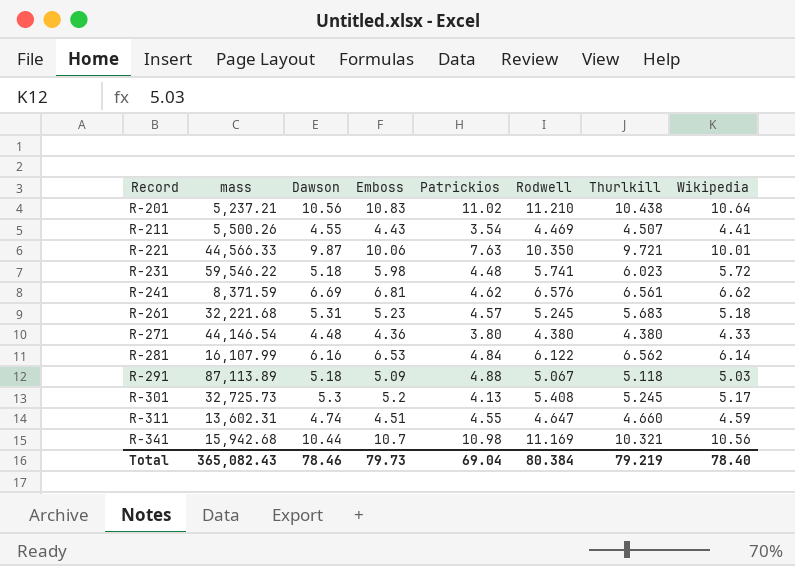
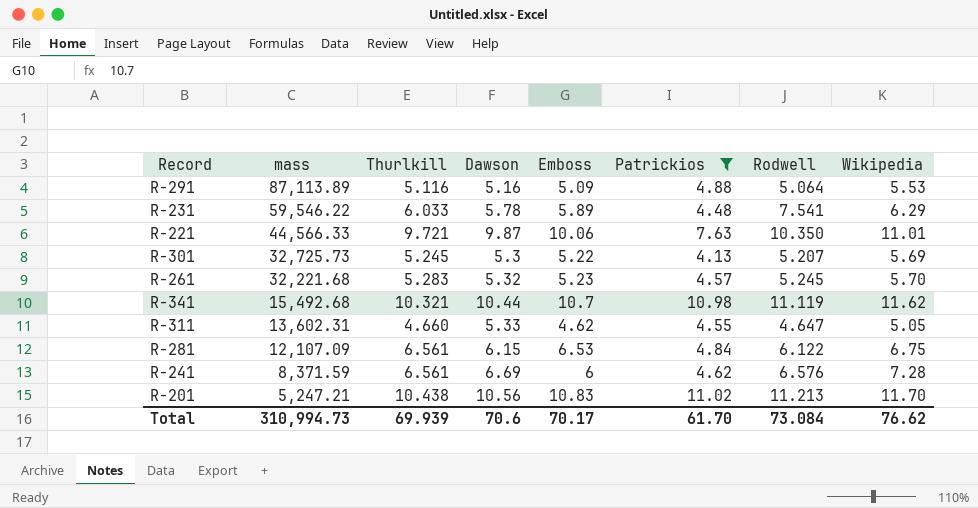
filter: none -> Patrickios >= 4.13
row order: Record ascending -> mass descending
column Thurlkill | position: 7 -> 3
R-291 | Thurlkill: 5.118 -> 5.116
R-291 | Dawson: 5.18 -> 5.16
R-291 | Rodwell: 5.067 -> 5.064
R-291 | Wikipedia: 5.03 -> 5.53
R-231 | Thurlkill: 6.023 -> 6.033
R-231 | Dawson: 5.18 -> 5.78
R-231 | Emboss: 5.98 -> 5.89
R-231 | Rodwell: 5.741 -> 7.541
R-231 | Wikipedia: 5.72 -> 6.29
R-221 | Wikipedia: 10.01 -> 11.01
R-301 | Emboss: 5.2 -> 5.22
R-301 | Rodwell: 5.408 -> 5.207
R-301 | Wikipedia: 5.17 -> 5.69
R-261 | Thurlkill: 5.683 -> 5.283
R-261 | Dawson: 5.31 -> 5.32
R-261 | Wikipedia: 5.18 -> 5.70
R-341 | mass: 15,942.68 -> 15,492.68
R-341 | Rodwell: 11.169 -> 11.119
R-341 | Wikipedia: 10.56 -> 11.62
R-311 | Dawson: 4.74 -> 5.33
R-311 | Emboss: 4.51 -> 4.62
R-311 | Wikipedia: 4.59 -> 5.05
R-281 | mass: 16,107.99 -> 12,107.09
R-281 | Thurlkill: 6.562 -> 6.561
R-281 | Dawson: 6.16 -> 6.15
R-281 | Wikipedia: 6.14 -> 6.75
R-241 | Emboss: 6.81 -> 6
R-241 | Wikipedia: 6.62 -> 7.28
R-201 | mass: 5,237.21 -> 5,247.21
R-201 | Rodwell: 11.210 -> 11.213
R-201 | Wikipedia: 10.64 -> 11.70
Total | mass: 365,082.43 -> 310,994.73
Total | Thurlkill: 79.219 -> 69.939
Total | Dawson: 78.46 -> 70.6
Total | Emboss: 79.73 -> 70.17
Total | Patrickios: 69.04 -> 61.70
Total | Rodwell: 80.384 -> 73.084
Total | Wikipedia: 78.40 -> 76.62

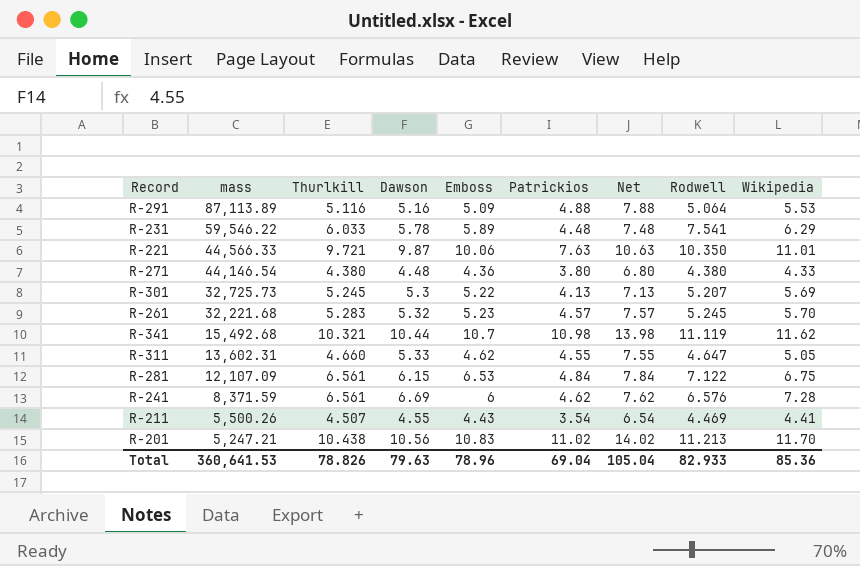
filter: Patrickios >= 4.13 -> none
column Net | formula: none -> [Patrickios] + 3
R-281 | Rodwell: 6.122 -> 7.122
Total | mass: 310,994.73 -> 360,641.53
Total | Thurlkill: 69.939 -> 78.826
Total | Dawson: 70.6 -> 79.63
Total | Emboss: 70.17 -> 78.96
Total | Patrickios: 61.70 -> 69.04
Total | Rodwell: 73.084 -> 82.933
Total | Wikipedia: 76.62 -> 85.36

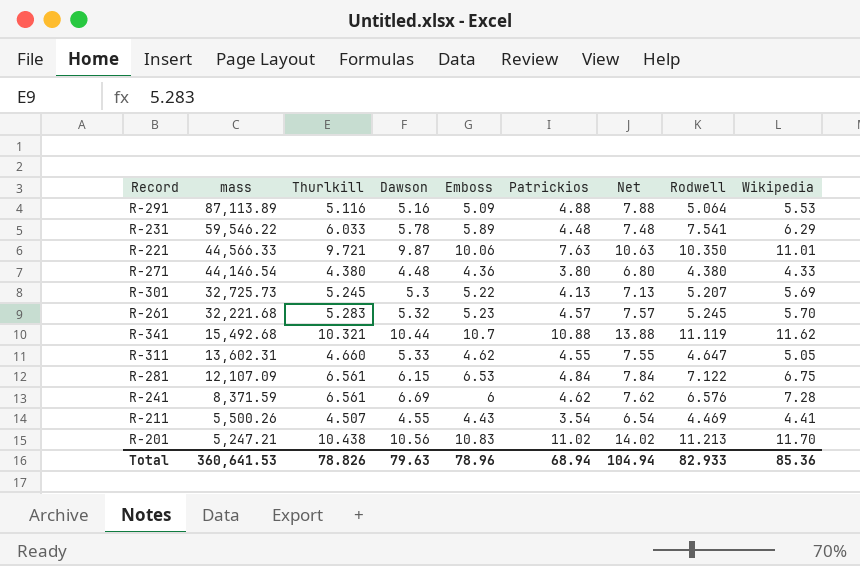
R-341 | Patrickios: 10.98 -> 10.88
R-341 | Net: 13.98 -> 13.88
Total | Patrickios: 69.04 -> 68.94
Total | Net: 105.04 -> 104.94

